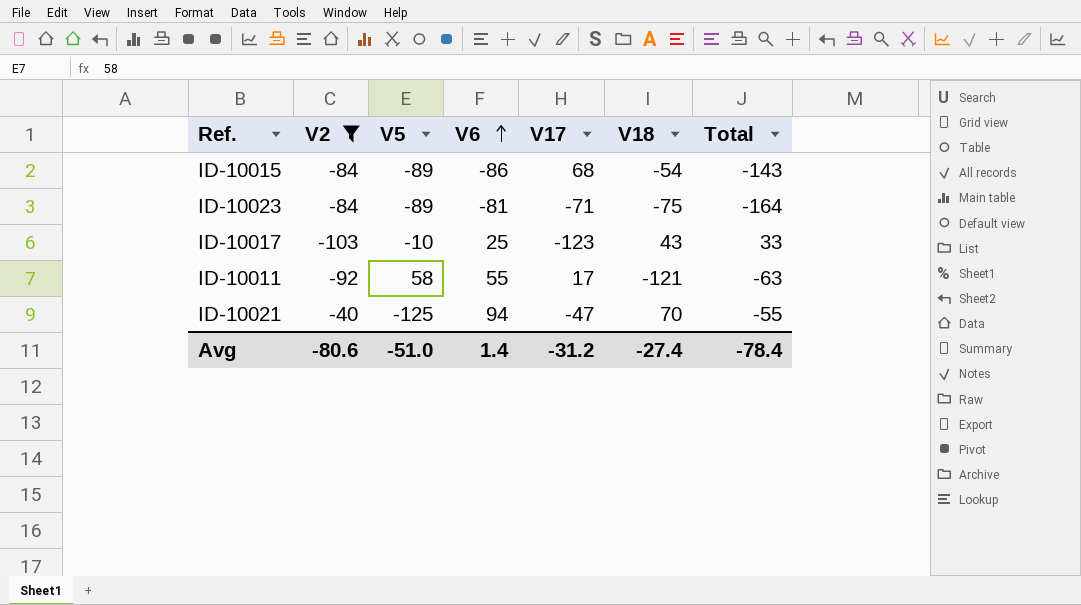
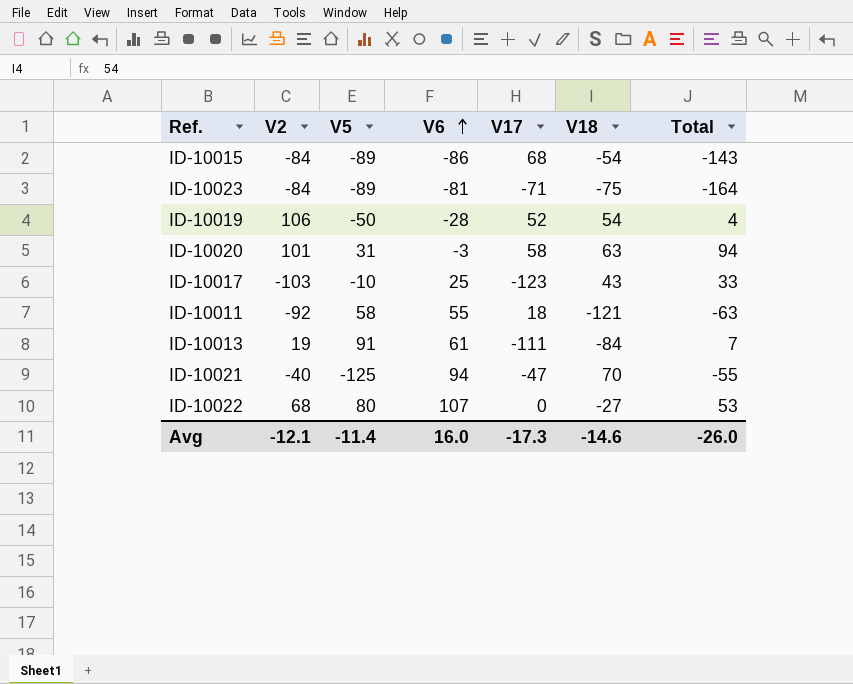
filter: V2 <= -40 -> none
ID-10011 | V17: 17 -> 18
Avg | V2: -80.6 -> -12.1
Avg | V5: -51.0 -> -11.4
Avg | V6: 1.4 -> 16.0
Avg | V17: -31.2 -> -17.3
Avg | V18: -27.4 -> -14.6
Avg | Total: -78.4 -> -26.0

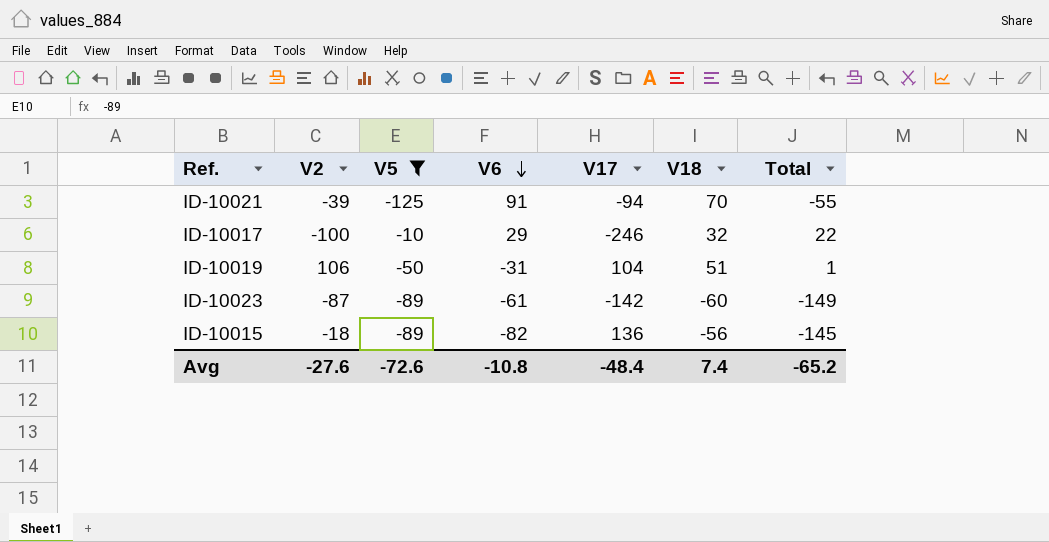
filter: none -> V5 <= -10
row order: V6 ascending -> V6 descending
ID-10021 | V2: -40 -> -39
ID-10021 | V6: 94 -> 91
ID-10021 | V17: -47 -> -94
ID-10017 | V2: -103 -> -100
ID-10017 | V6: 25 -> 29
ID-10017 | V17: -123 -> -246
ID-10017 | V18: 43 -> 32
ID-10017 | Total: 33 -> 22
ID-10019 | V6: -28 -> -31
ID-10019 | V17: 52 -> 104
ID-10019 | V18: 54 -> 51
ID-10019 | Total: 4 -> 1
ID-10023 | V2: -84 -> -87
ID-10023 | V6: -81 -> -61
ID-10023 | V17: -71 -> -142
ID-10023 | V18: -75 -> -60
ID-10023 | Total: -164 -> -149
ID-10015 | V2: -84 -> -18
ID-10015 | V6: -86 -> -82
ID-10015 | V17: 68 -> 136
ID-10015 | V18: -54 -> -56
ID-10015 | Total: -143 -> -145
Avg | V2: -12.1 -> -27.6
Avg | V5: -11.4 -> -72.6
Avg | V6: 16.0 -> -10.8
Avg | V17: -17.3 -> -48.4
Avg | V18: -14.6 -> 7.4
Avg | Total: -26.0 -> -65.2

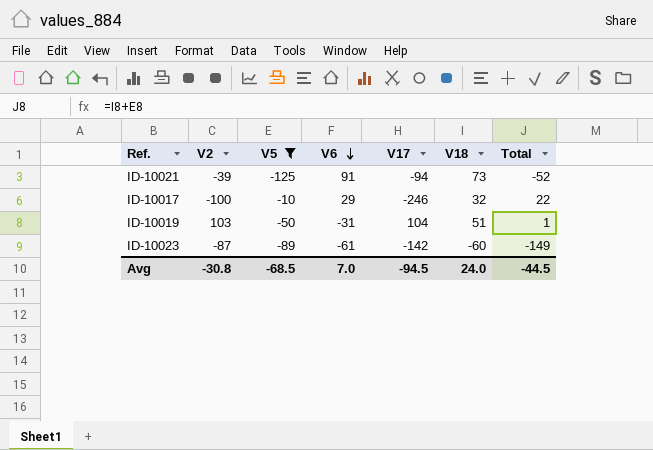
row ID-10015: -18 | -89 | -82 | 136 | -56 | -145 -> none
ID-10021 | V18: 70 -> 73
ID-10021 | Total: -55 -> -52
ID-10019 | V2: 106 -> 103
Avg | V2: -27.6 -> -30.8
Avg | V5: -72.6 -> -68.5
Avg | V6: -10.8 -> 7.0
Avg | V17: -48.4 -> -94.5
Avg | V18: 7.4 -> 24.0
Avg | Total: -65.2 -> -44.5

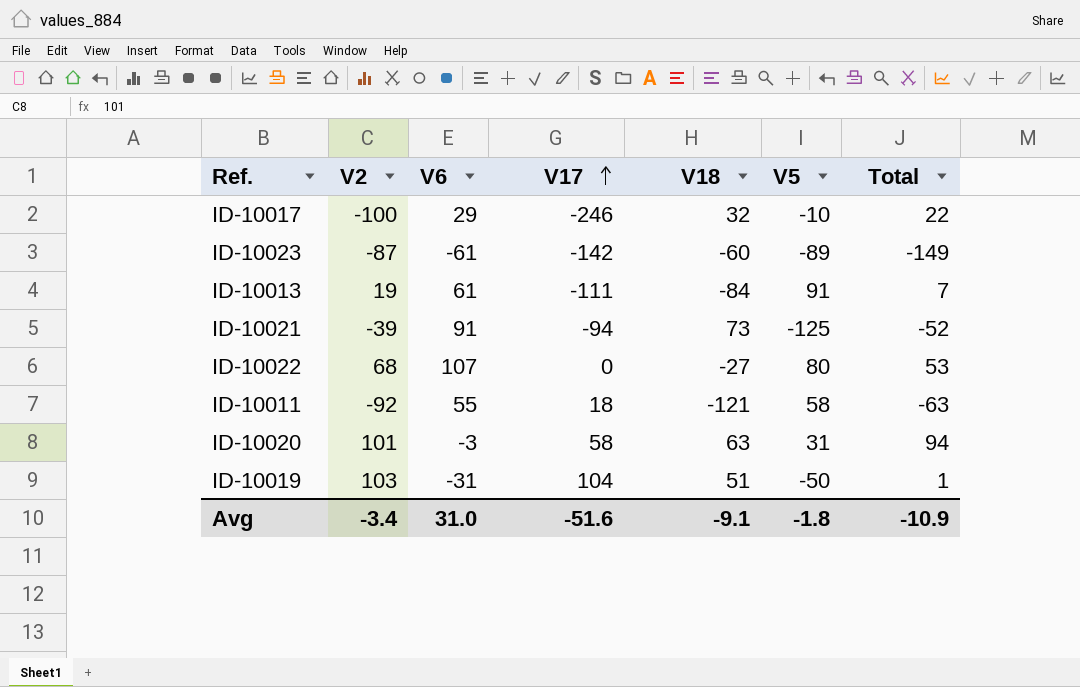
filter: V5 <= -10 -> none
row order: V6 descending -> V17 ascending
column V5 | position: 3 -> 6
Avg | V2: -30.8 -> -3.4
Avg | V6: 7.0 -> 31.0
Avg | V17: -94.5 -> -51.6
Avg | V18: 24.0 -> -9.1
Avg | V5: -68.5 -> -1.8
Avg | Total: -44.5 -> -10.9

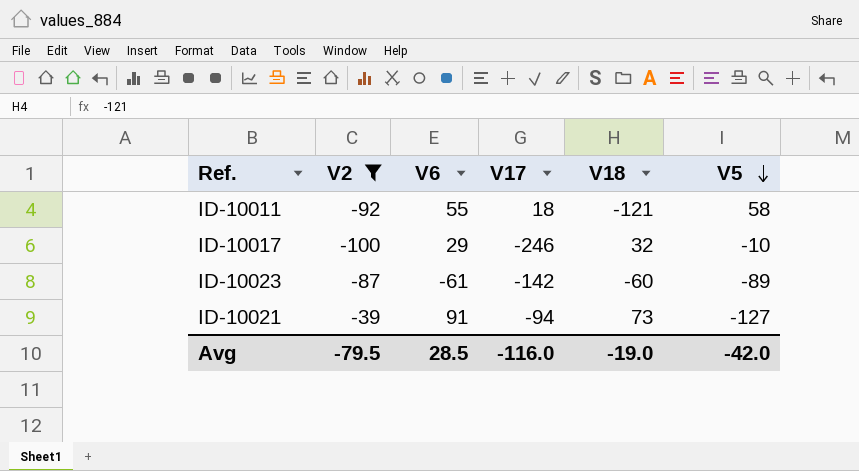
filter: none -> V2 <= -39
row order: V17 ascending -> V5 descending
column Total | formula: [V18] + [V5] -> none
ID-10021 | V5: -125 -> -127
Avg | V2: -3.4 -> -79.5
Avg | V6: 31.0 -> 28.5
Avg | V17: -51.6 -> -116.0
Avg | V18: -9.1 -> -19.0
Avg | V5: -1.8 -> -42.0

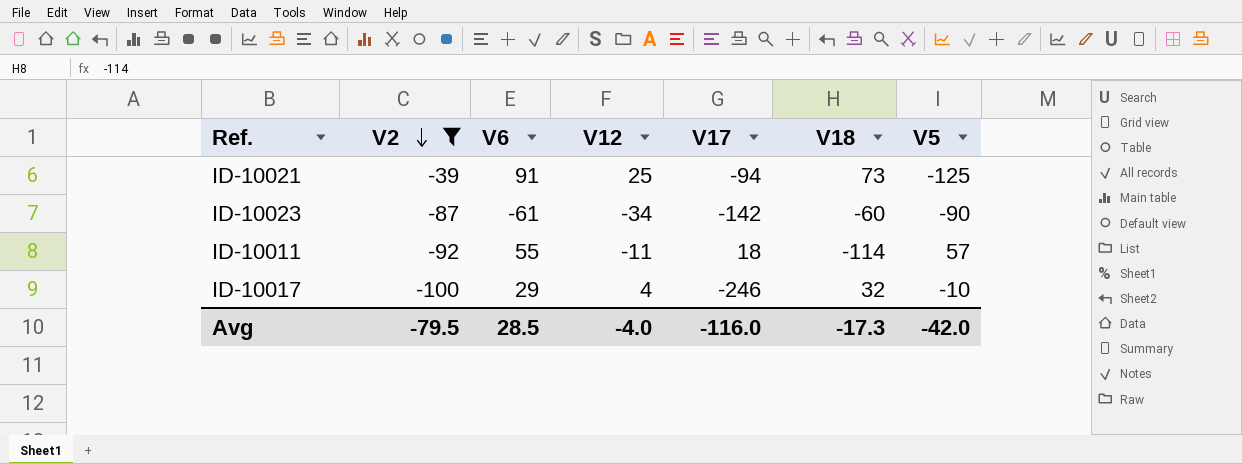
row order: V5 descending -> V2 descending
column V12 | position: none -> 4
ID-10021 | V5: -127 -> -125
ID-10023 | V5: -89 -> -90
ID-10011 | V18: -121 -> -114
ID-10011 | V5: 58 -> 57
Avg | V18: -19.0 -> -17.3

